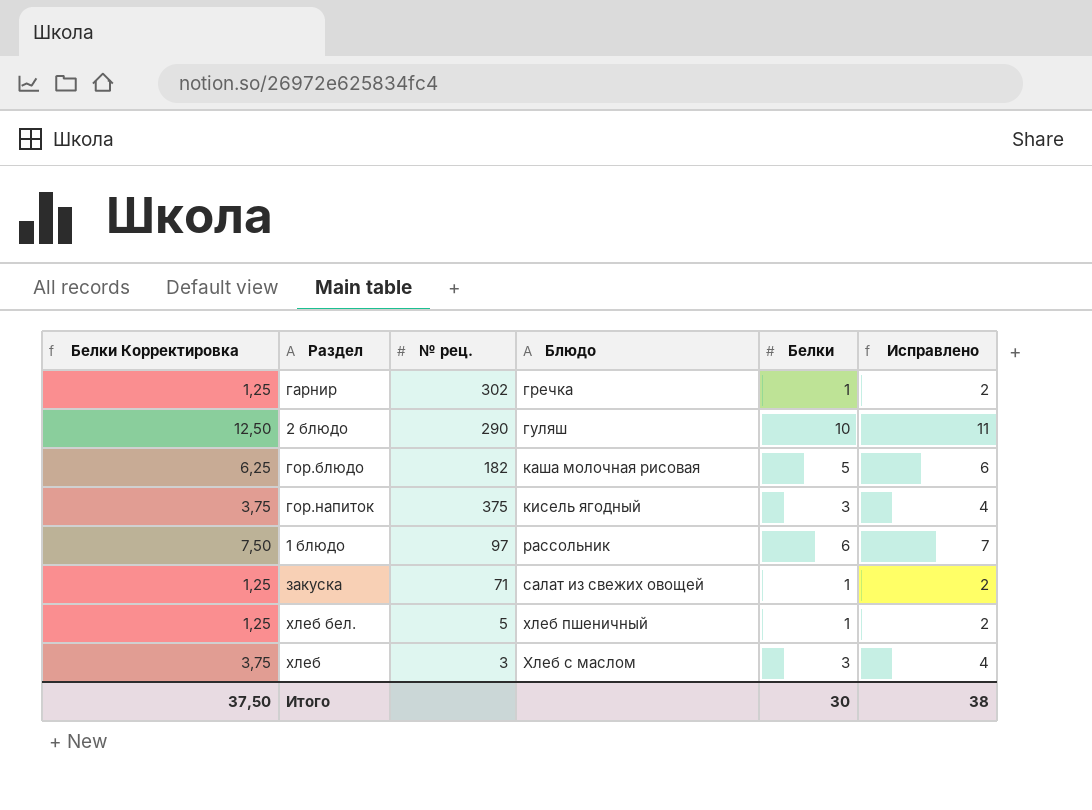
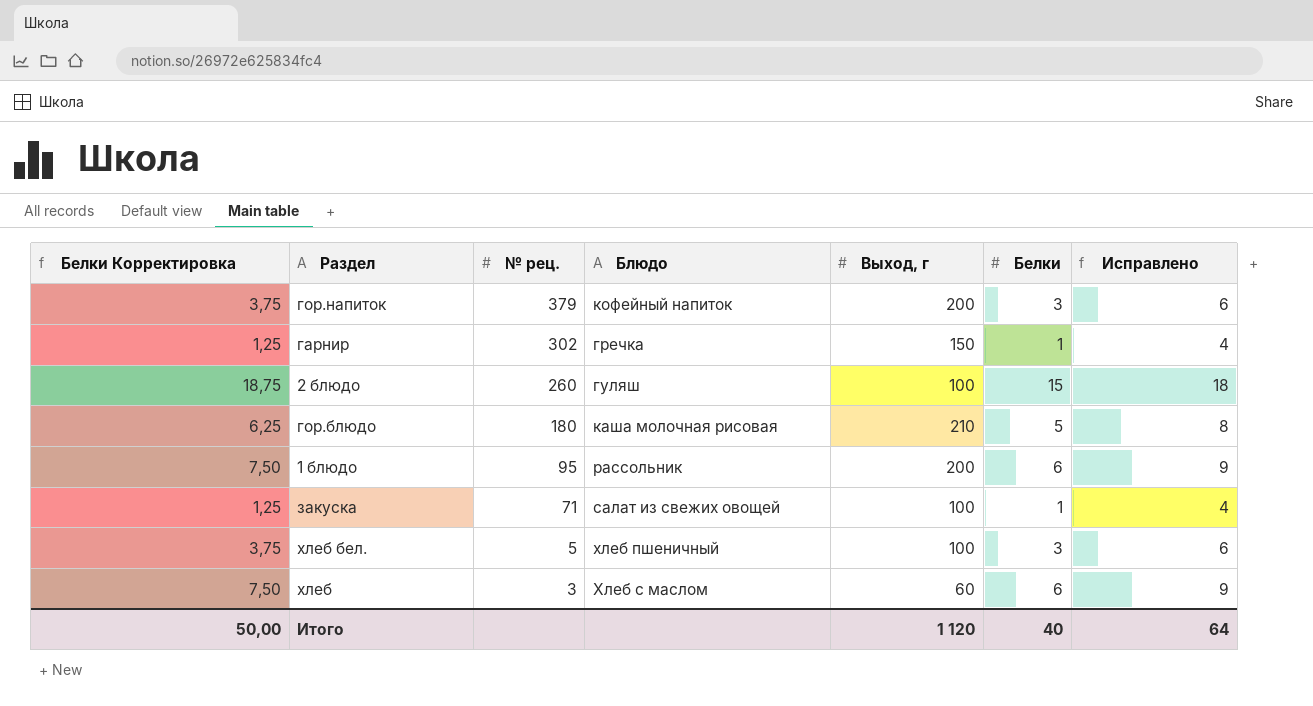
row order: Блюдо ascending -> № рец. descending
column Выход, г | position: none -> 5
column Исправлено | formula: [Белки] + 1 -> [Белки] + 3
гор.напиток | № рец.: 375 -> 379
гор.напиток | Блюдо: кисель ягодный -> кофейный напиток
2 блюдо | Белки Корректировка: 12,50 -> 18,75
2 блюдо | № рец.: 290 -> 260
2 блюдо | Белки: 10 -> 15
гор.блюдо | № рец.: 182 -> 180
1 блюдо | № рец.: 97 -> 95
хлеб бел. | Белки Корректировка: 1,25 -> 3,75
хлеб бел. | Белки: 1 -> 3
хлеб | Белки Корректировка: 3,75 -> 7,50
хлеб | Белки: 3 -> 6
Итого | Белки Корректировка: 37,50 -> 50,00
Итого | Белки: 30 -> 40
Итого | Исправлено: 38 -> 64

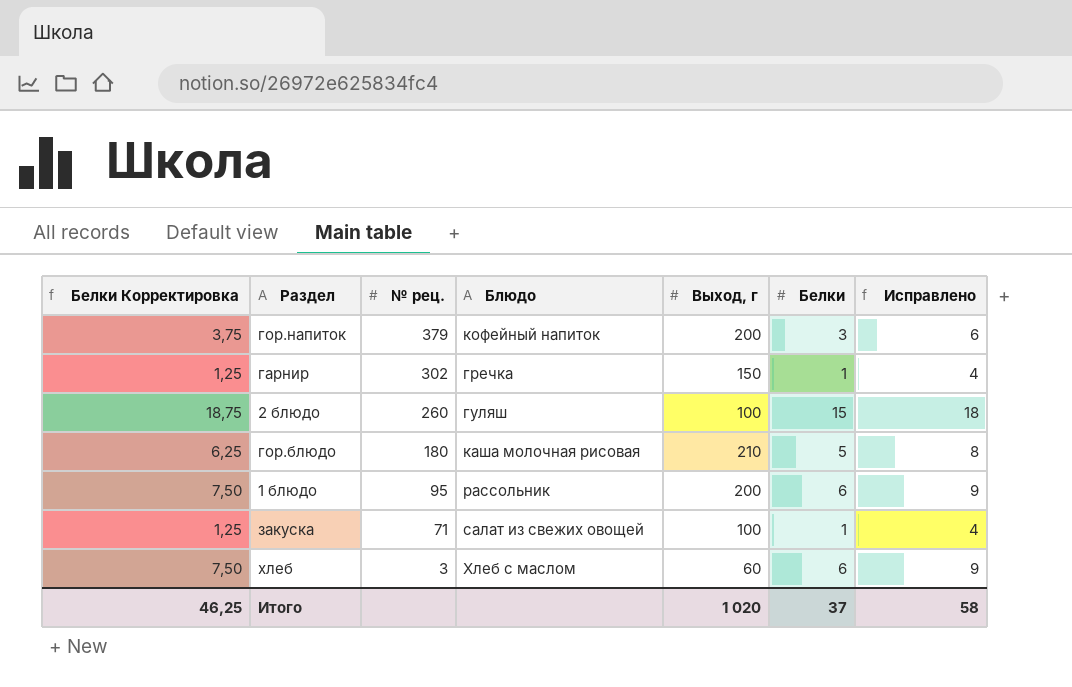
row хлеб бел.: 3,75 | 5 | хлеб пшеничный | 100 | 3 | 6 -> none
Итого | Белки Корректировка: 50,00 -> 46,25
Итого | Выход, г: 1 120 -> 1 020
Итого | Белки: 40 -> 37
Итого | Исправлено: 64 -> 58

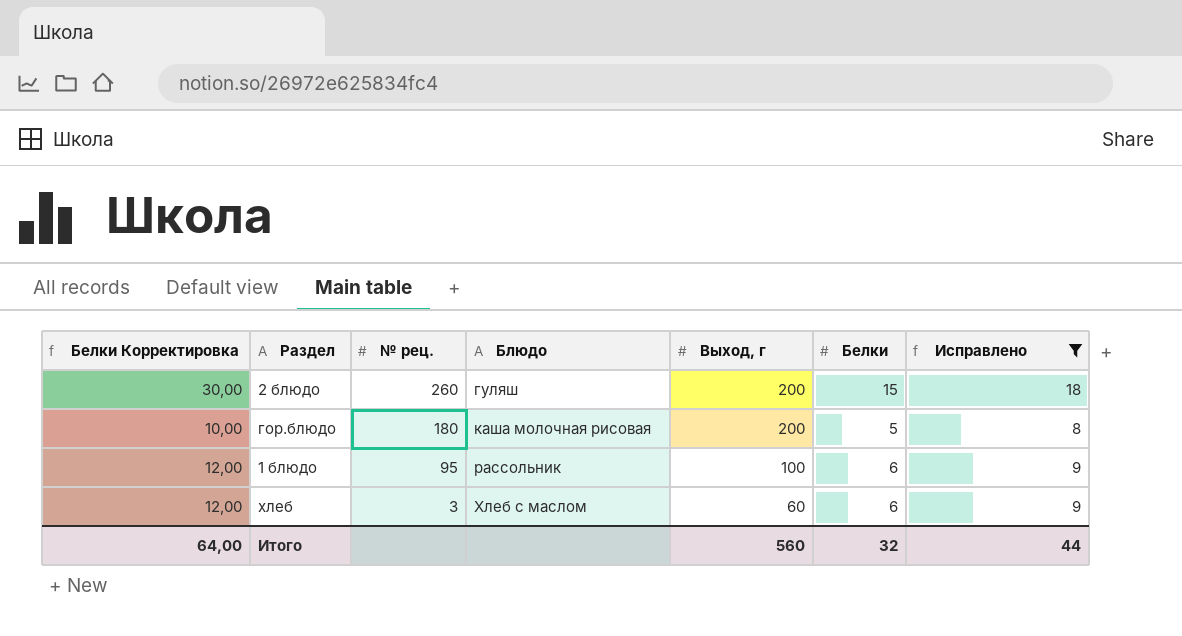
filter: none -> Исправлено >= 8
column Белки Корректировка | formula: [Белки] * 1,25 -> [Белки] * 2
2 блюдо | Выход, г: 100 -> 200
гор.блюдо | Выход, г: 210 -> 200
1 блюдо | Выход, г: 200 -> 100
Итого | Белки Корректировка: 46,25 -> 64,00
Итого | Выход, г: 1 020 -> 560
Итого | Белки: 37 -> 32
Итого | Исправлено: 58 -> 44

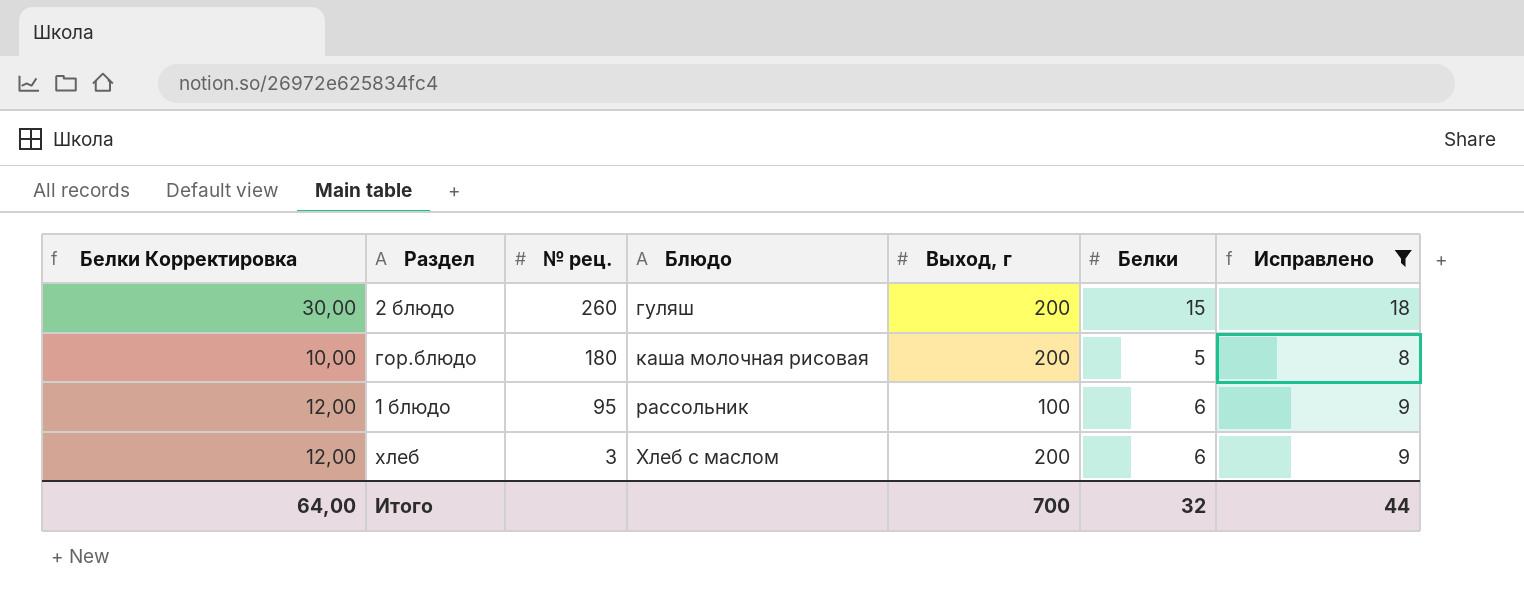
хлеб | Выход, г: 60 -> 200
Итого | Выход, г: 560 -> 700

